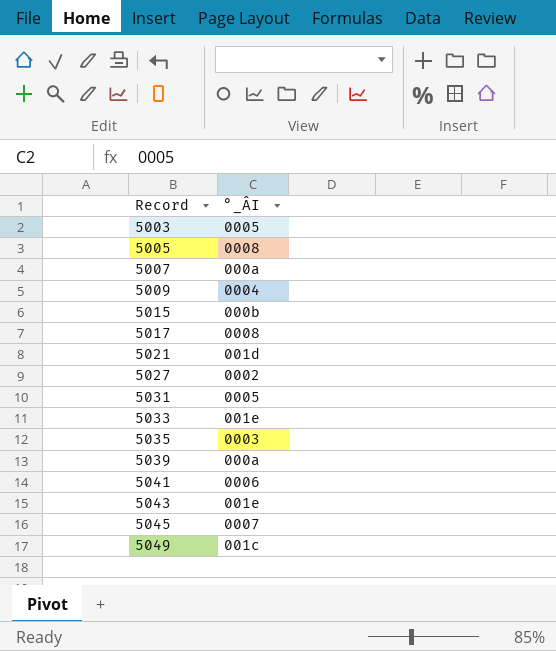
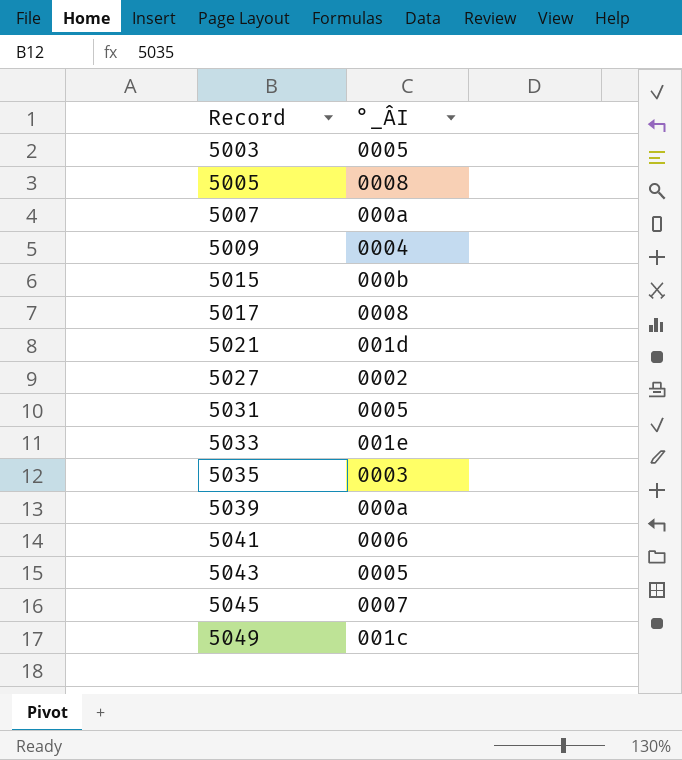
5043 | °_ÂI: 001e -> 0005

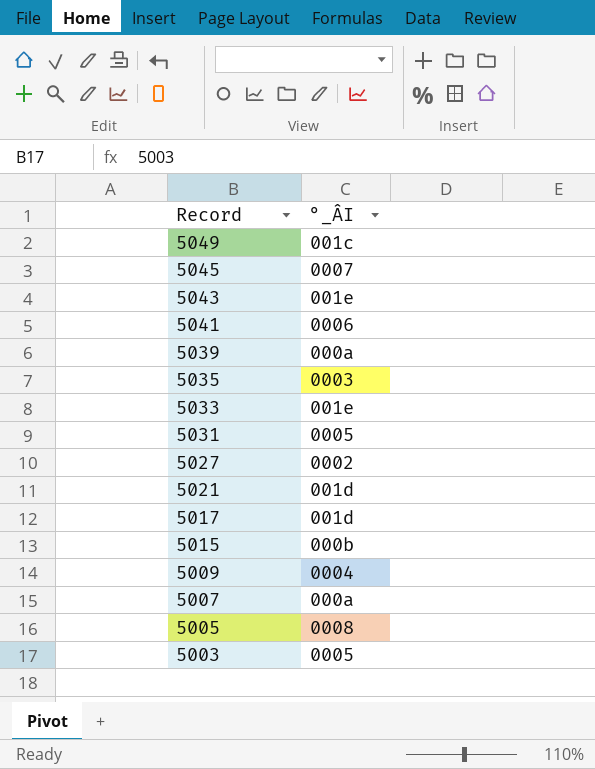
row order: Record ascending -> Record descending
5043 | °_ÂI: 0005 -> 001e
5017 | °_ÂI: 0008 -> 001d

